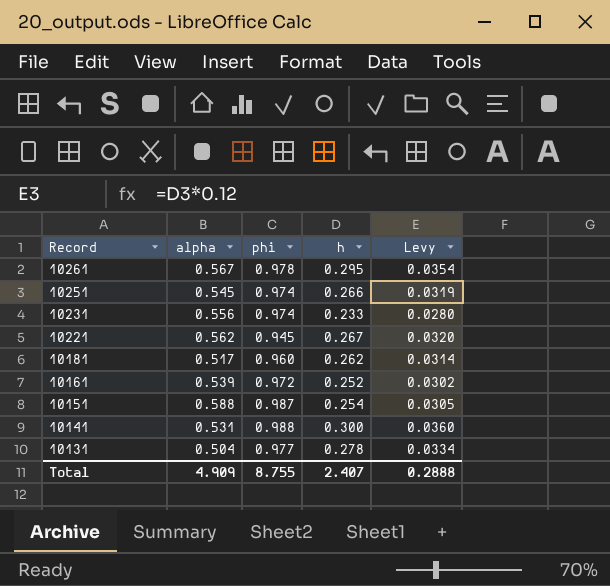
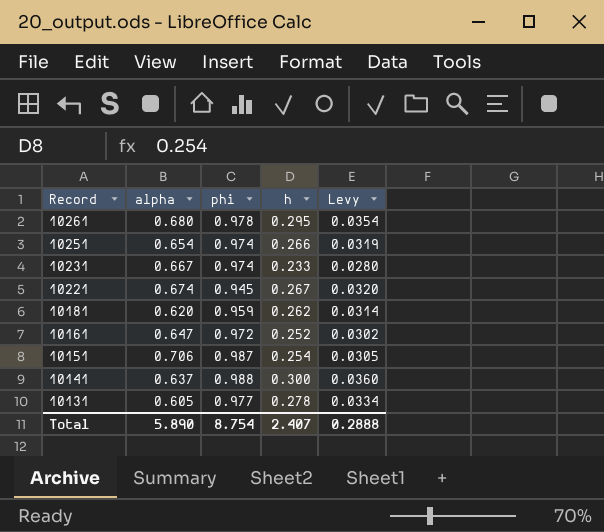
10261 | alpha: 0.567 -> 0.680
10251 | alpha: 0.545 -> 0.654
10231 | alpha: 0.556 -> 0.667
10221 | alpha: 0.562 -> 0.674
10181 | alpha: 0.517 -> 0.620
10181 | phi: 0.960 -> 0.959
10161 | alpha: 0.539 -> 0.647
10151 | alpha: 0.588 -> 0.706
10141 | alpha: 0.531 -> 0.637
10131 | alpha: 0.504 -> 0.605
Total | alpha: 4.909 -> 5.890
Total | phi: 8.755 -> 8.754

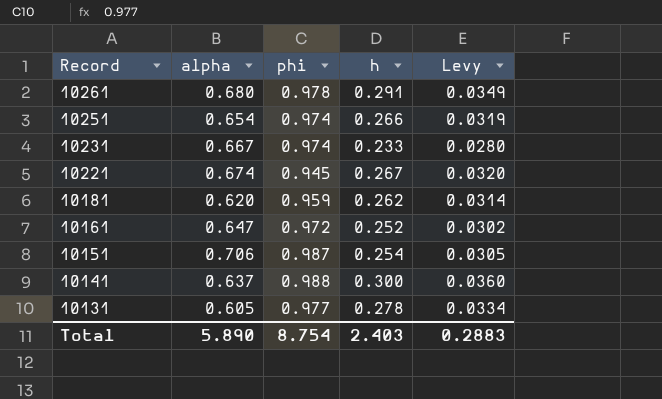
10261 | h: 0.295 -> 0.291
10261 | Levy: 0.0354 -> 0.0349
Total | h: 2.407 -> 2.403
Total | Levy: 0.2888 -> 0.2883

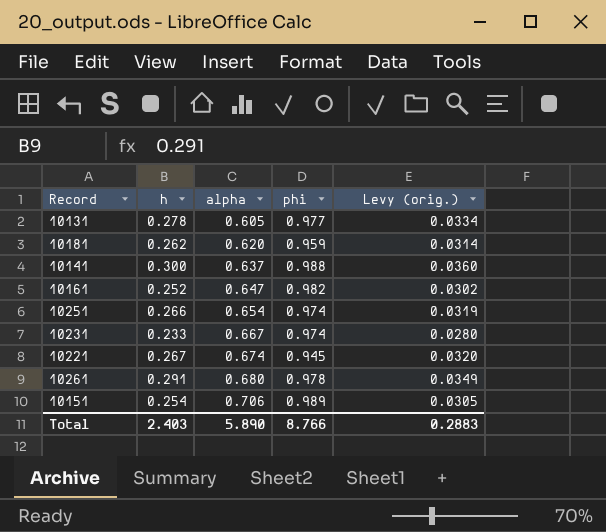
row order: Record descending -> alpha ascending
column h | position: 4 -> 2
column name: Levy -> Levy (orig.)
10161 | phi: 0.972 -> 0.982
10151 | phi: 0.987 -> 0.989
Total | phi: 8.754 -> 8.766

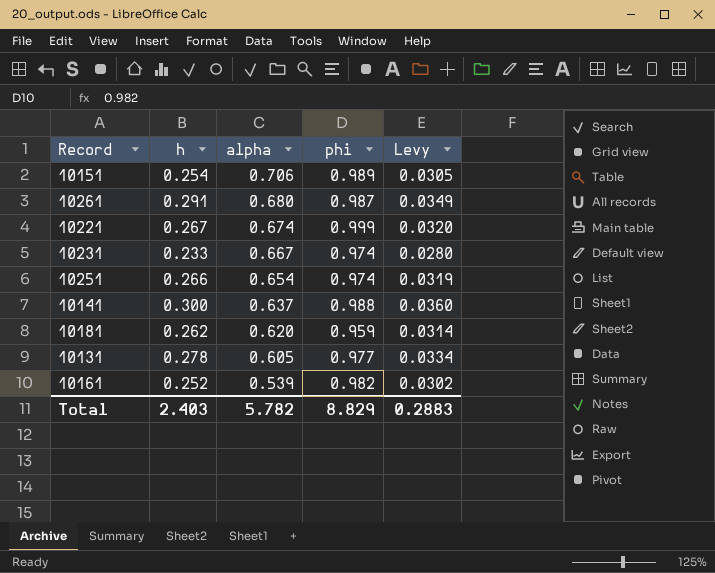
row order: alpha ascending -> alpha descending
column name: Levy (orig.) -> Levy
10261 | phi: 0.978 -> 0.987
10221 | phi: 0.945 -> 0.999
10161 | alpha: 0.647 -> 0.539
Total | alpha: 5.890 -> 5.782
Total | phi: 8.766 -> 8.829

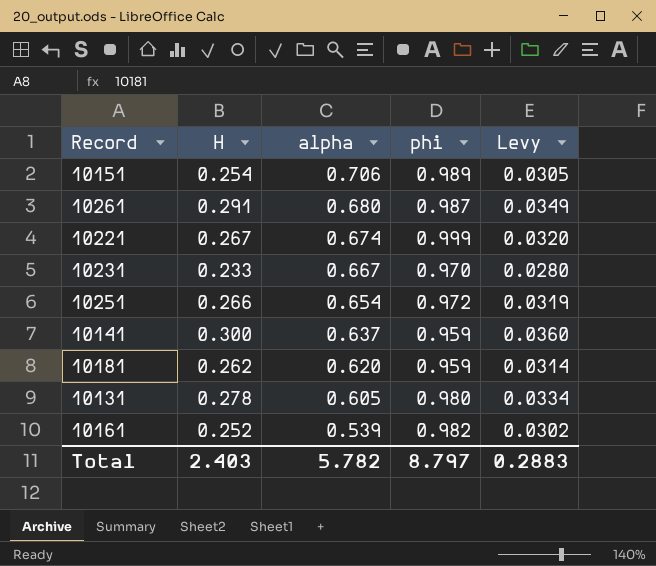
column name: h -> H
10231 | phi: 0.974 -> 0.970
10251 | phi: 0.974 -> 0.972
10141 | phi: 0.988 -> 0.959
10131 | phi: 0.977 -> 0.980
Total | phi: 8.829 -> 8.797

